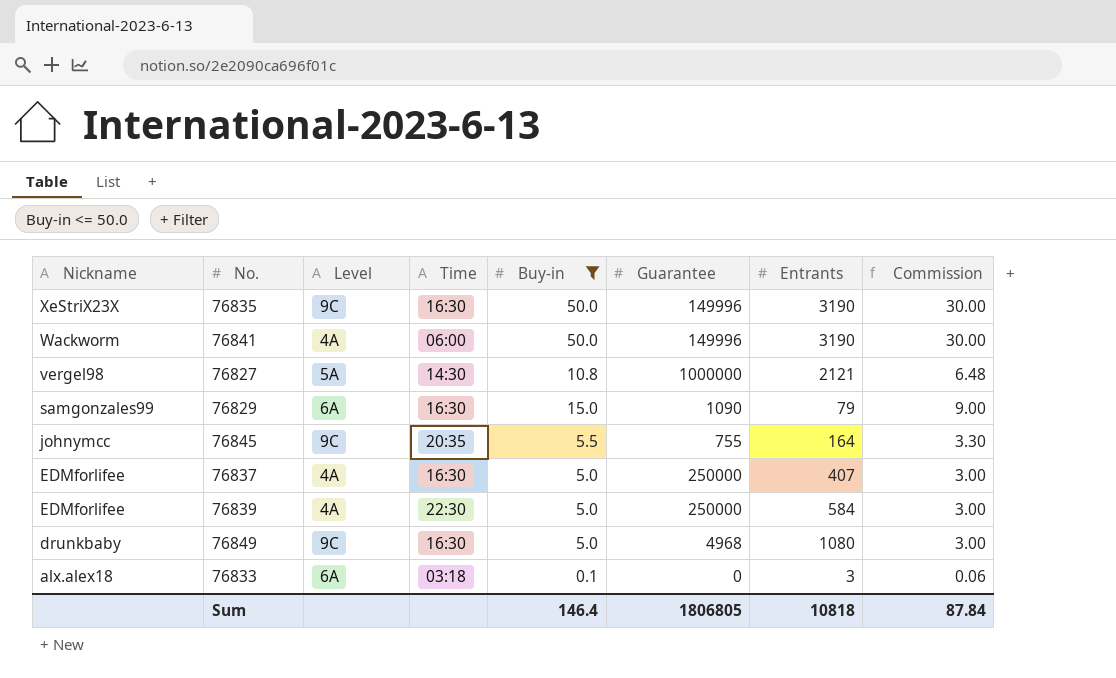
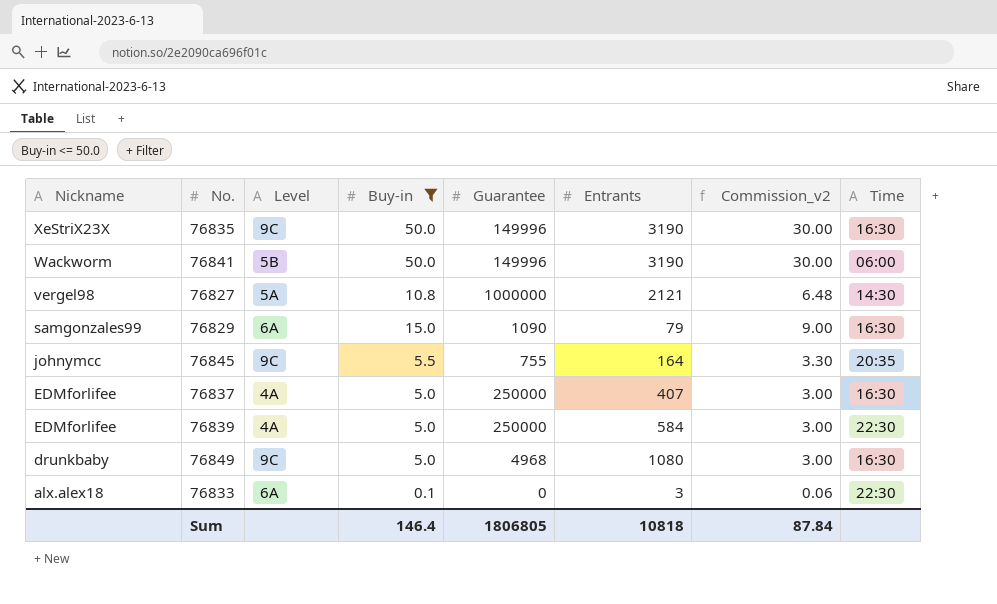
column name: Commission -> Commission_v2
column Time | position: 4 -> 8
76841 | Level: 4A -> 5B
76833 | Time: 03:18 -> 22:30

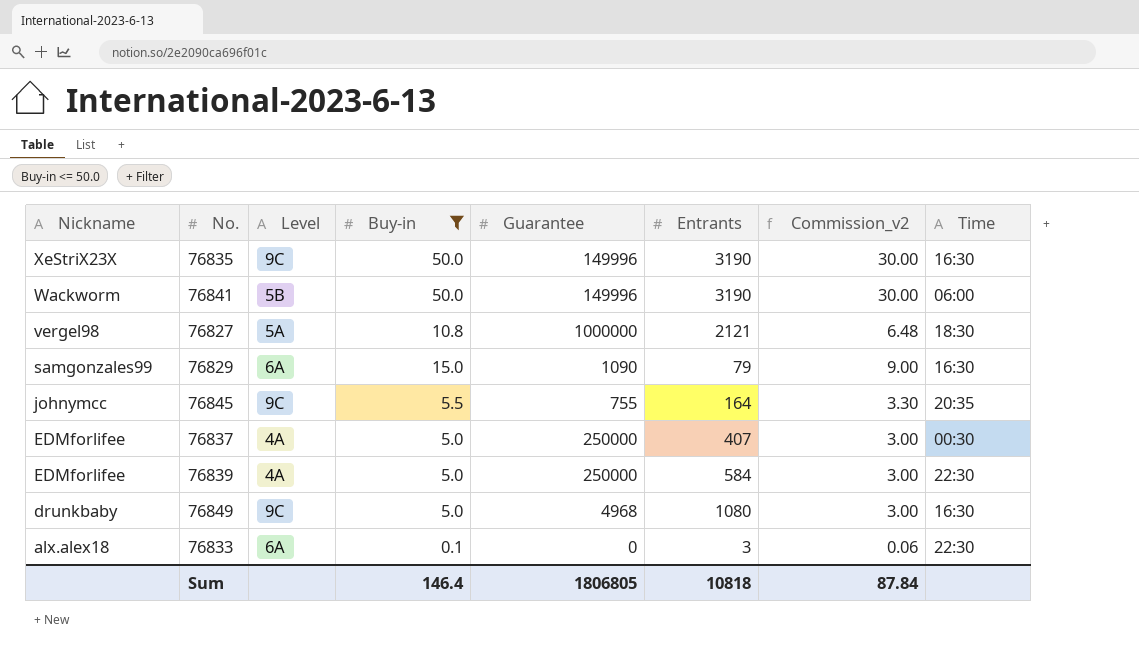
76827 | Time: 14:30 -> 18:30
76837 | Time: 16:30 -> 00:30

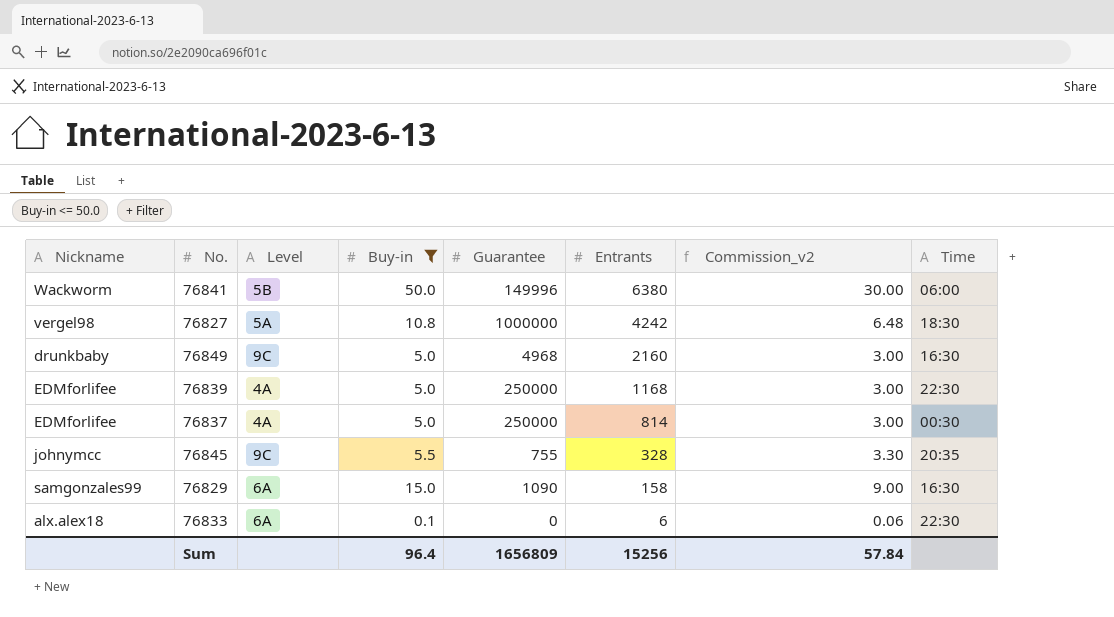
row order: Nickname descending -> Entrants descending
row 76835: XeStriX23X | 9C | 50.0 | 149996 | 3190 | 30.00 | 16:30 -> none
76841 | Entrants: 3190 -> 6380
76827 | Entrants: 2121 -> 4242
76849 | Entrants: 1080 -> 2160
76839 | Entrants: 584 -> 1168
76837 | Entrants: 407 -> 814
76845 | Entrants: 164 -> 328
76829 | Entrants: 79 -> 158
76833 | Entrants: 3 -> 6
Sum | Buy-in: 146.4 -> 96.4
Sum | Guarantee: 1806805 -> 1656809
Sum | Entrants: 10818 -> 15256
Sum | Commission_v2: 87.84 -> 57.84

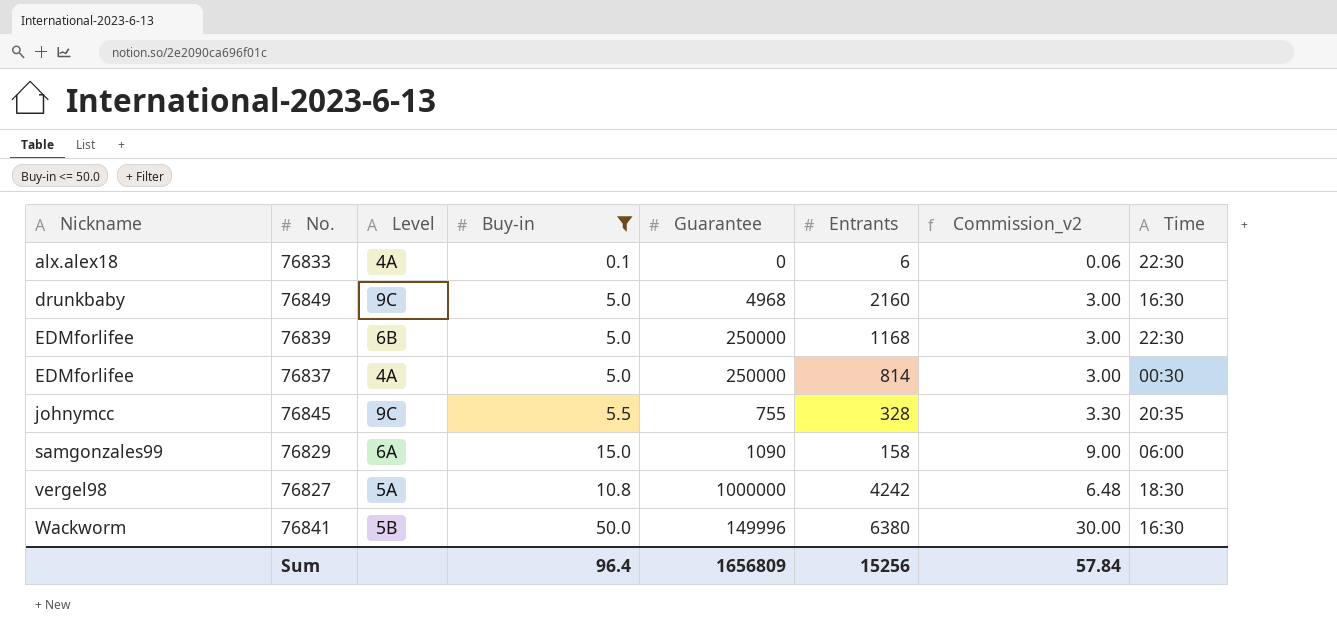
row order: Entrants descending -> Nickname ascending
76833 | Level: 6A -> 4A
76839 | Level: 4A -> 6B
76829 | Time: 16:30 -> 06:00
76841 | Time: 06:00 -> 16:30

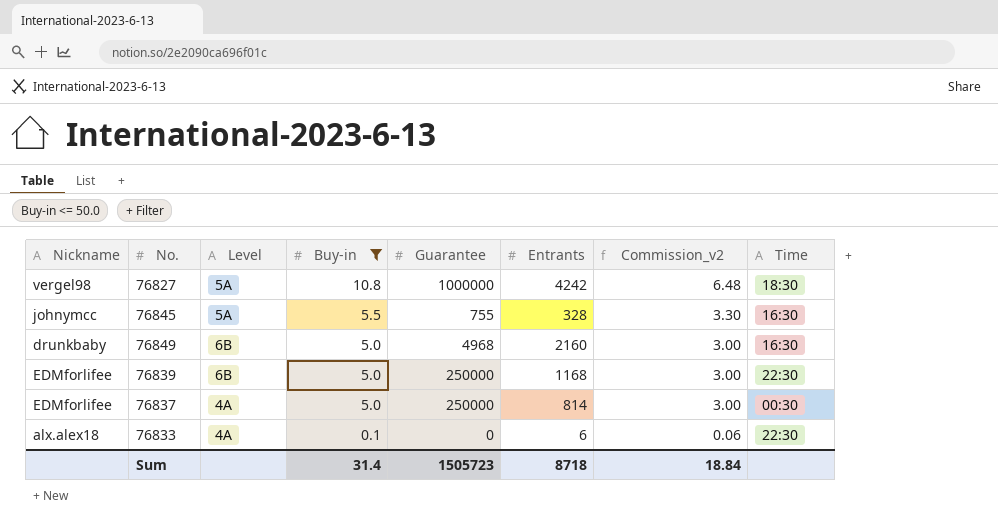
row order: Nickname ascending -> Buy-in descending
row 76829: samgonzales99 | 6A | 15.0 | 1090 | 158 | 9.00 | 06:00 -> none
row 76841: Wackworm | 5B | 50.0 | 149996 | 6380 | 30.00 | 16:30 -> none
76845 | Level: 9C -> 5A
76845 | Time: 20:35 -> 16:30
76849 | Level: 9C -> 6B
Sum | Buy-in: 96.4 -> 31.4
Sum | Guarantee: 1656809 -> 1505723
Sum | Entrants: 15256 -> 8718
Sum | Commission_v2: 57.84 -> 18.84

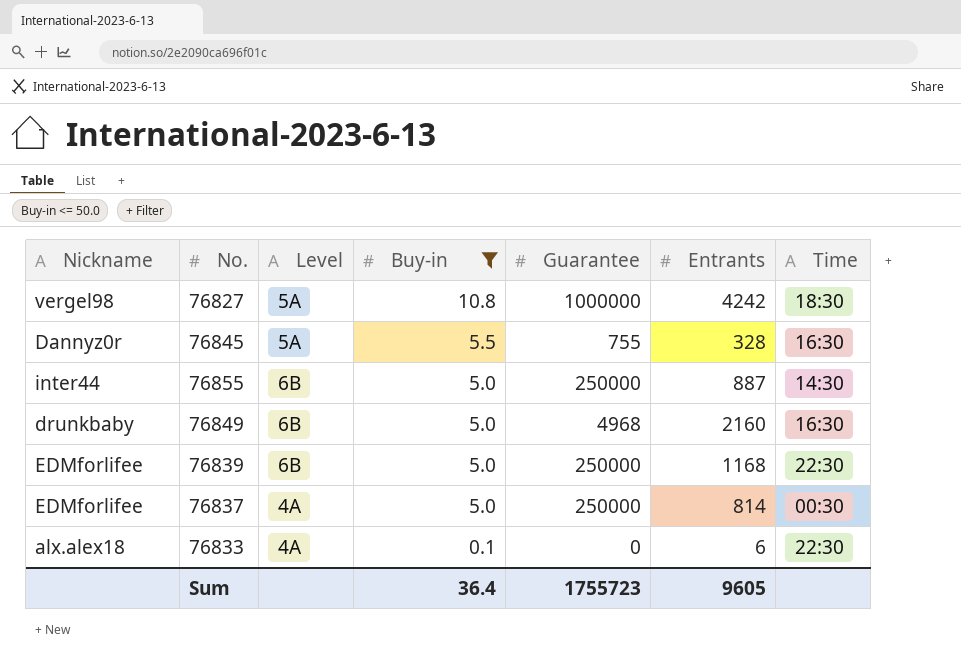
column Commission_v2 | formula: [Buy-in] * 0.6 -> none
76845 | Nickname: johnymcc -> Dannyz0r
row 76855: none -> inter44 | 6B | 5.0 | 250000 | 887 | 14:30
Sum | Buy-in: 31.4 -> 36.4
Sum | Guarantee: 1505723 -> 1755723
Sum | Entrants: 8718 -> 9605

